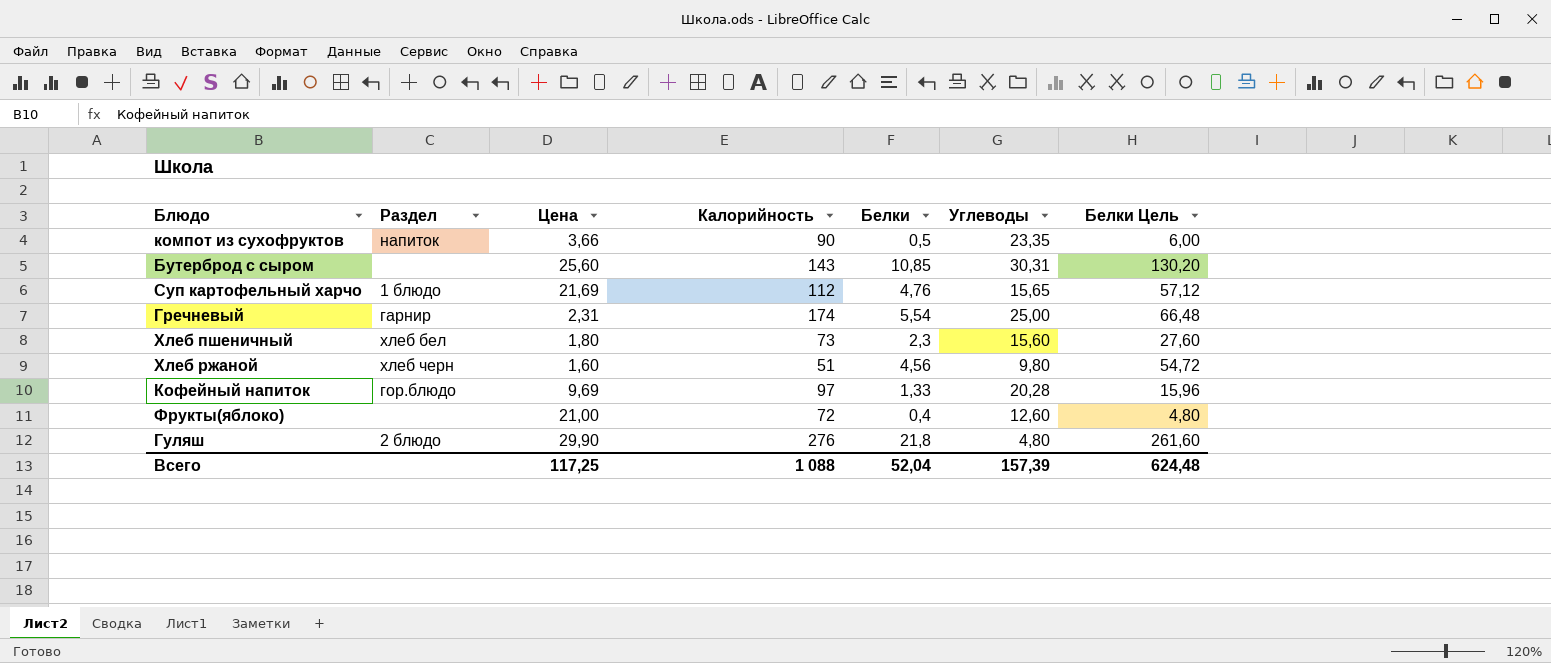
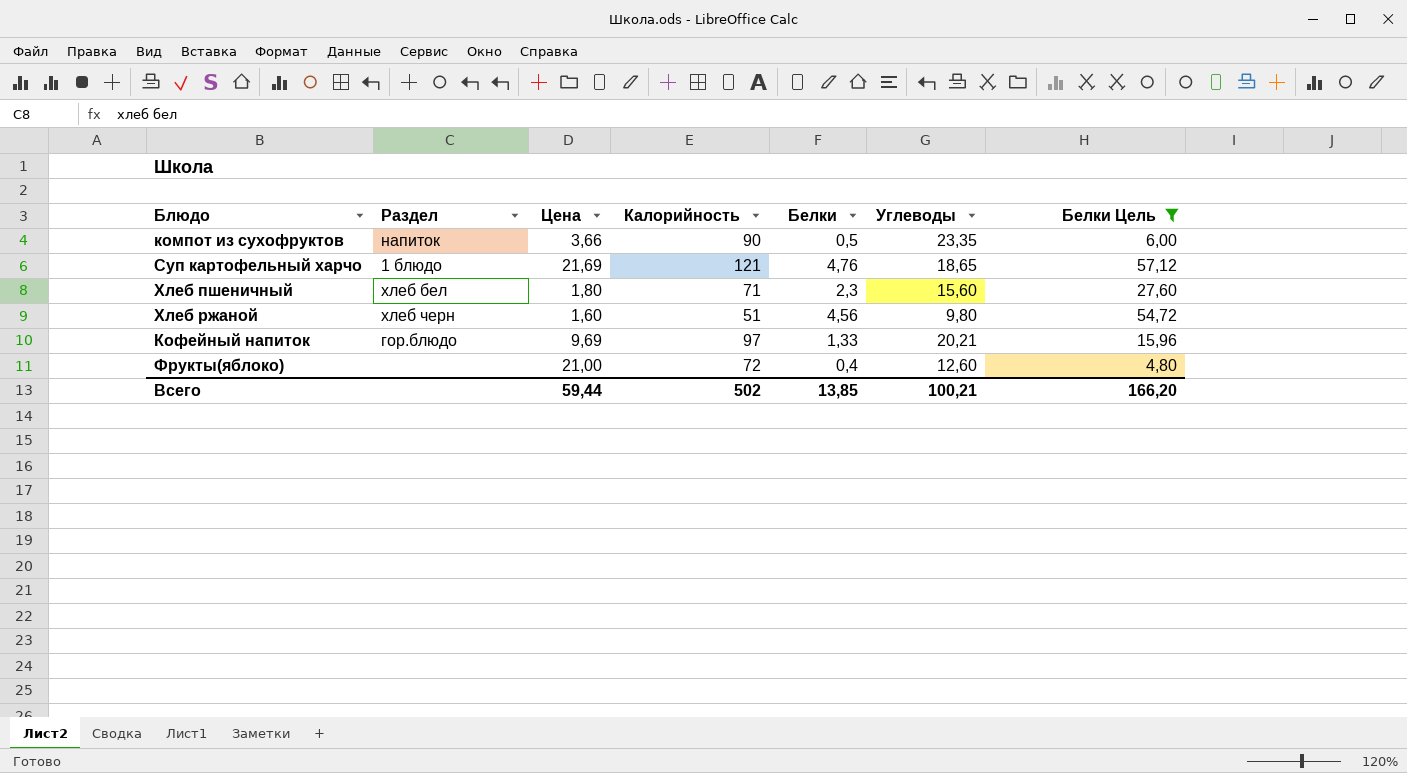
filter: none -> Белки Цель <= 57,12
Суп картофельный харчо | Калорийность: 112 -> 121
Суп картофельный харчо | Углеводы: 15,65 -> 18,65
Хлеб пшеничный | Калорийность: 73 -> 71
Кофейный напиток | Углеводы: 20,28 -> 20,21
Всего | Цена: 117,25 -> 59,44
Всего | Калорийность: 1 088 -> 502
Всего | Белки: 52,04 -> 13,85
Всего | Углеводы: 157,39 -> 100,21
Всего | Белки Цель: 624,48 -> 166,20

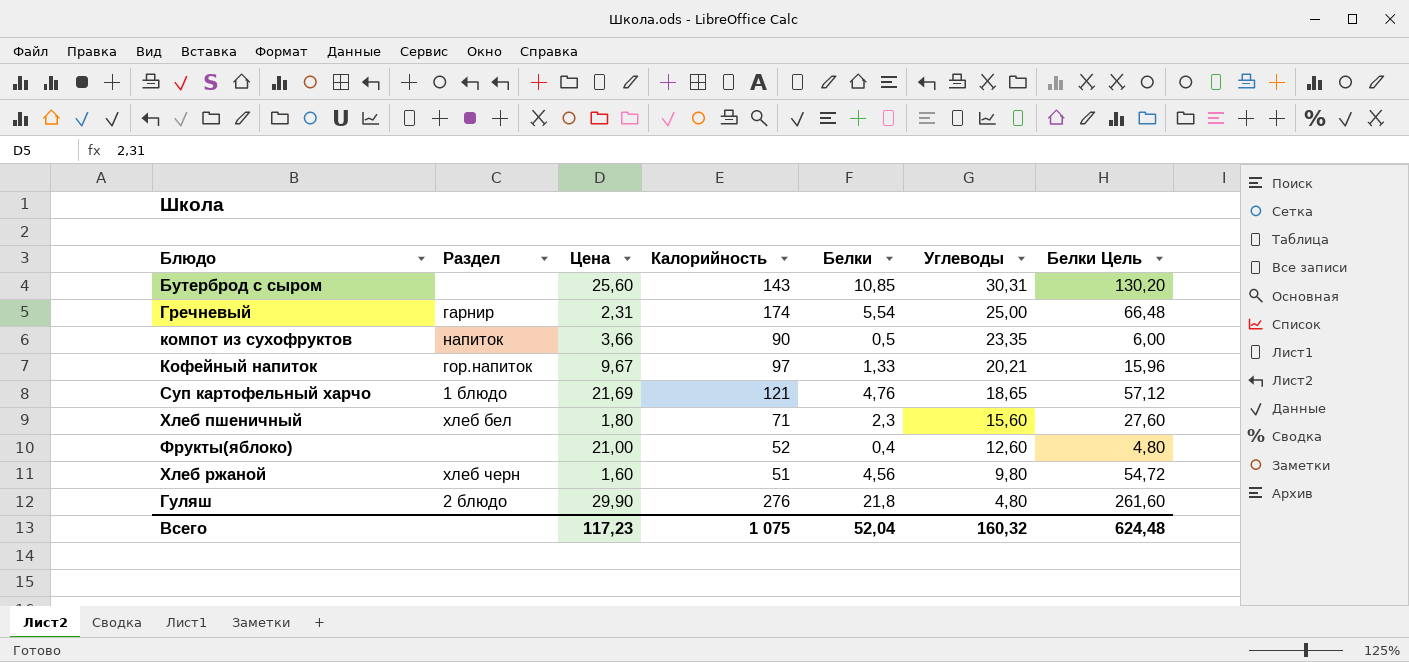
filter: Белки Цель <= 57,12 -> none
row order: none -> Углеводы descending
Кофейный напиток | Раздел: гор.блюдо -> гор.напиток
Кофейный напиток | Цена: 9,69 -> 9,67
Фрукты(яблоко) | Калорийность: 72 -> 52
Всего | Цена: 59,44 -> 117,23
Всего | Калорийность: 502 -> 1 075
Всего | Белки: 13,85 -> 52,04
Всего | Углеводы: 100,21 -> 160,32
Всего | Белки Цель: 166,20 -> 624,48

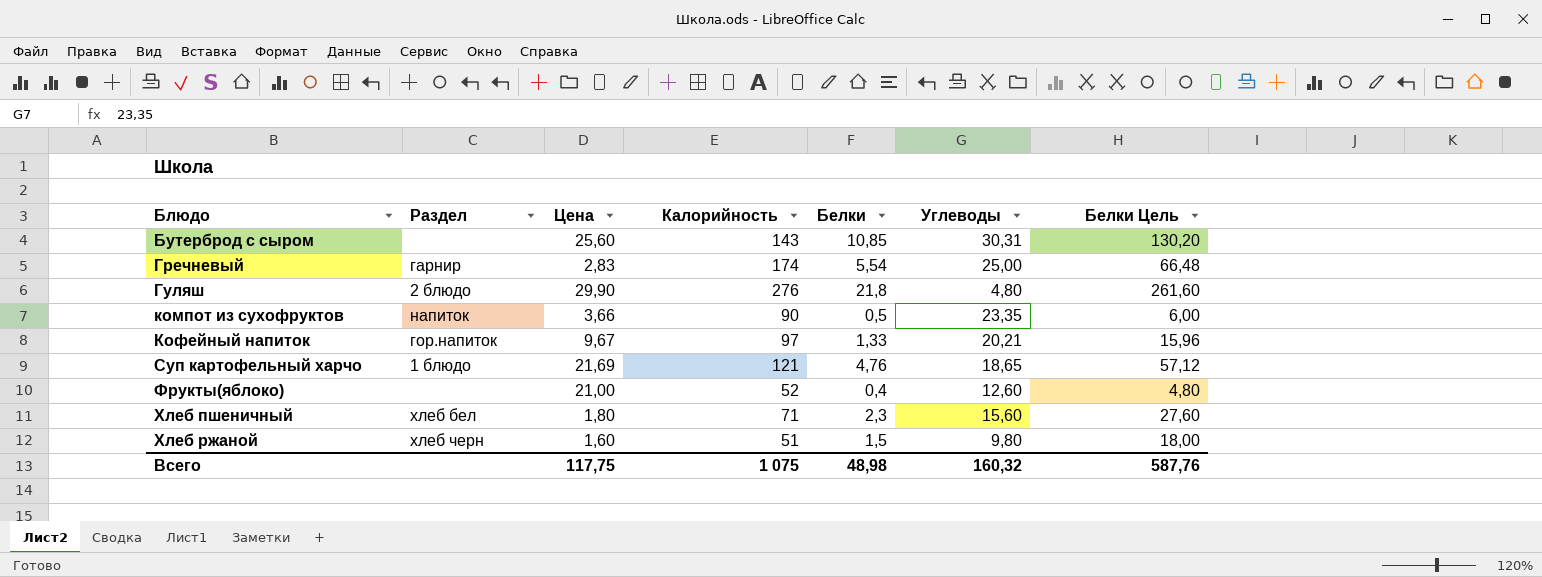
row order: Углеводы descending -> Блюдо ascending
Гречневый | Цена: 2,31 -> 2,83
Хлеб ржаной | Белки: 4,56 -> 1,5
Хлеб ржаной | Белки Цель: 54,72 -> 18,00
Всего | Цена: 117,23 -> 117,75
Всего | Белки: 52,04 -> 48,98
Всего | Белки Цель: 624,48 -> 587,76

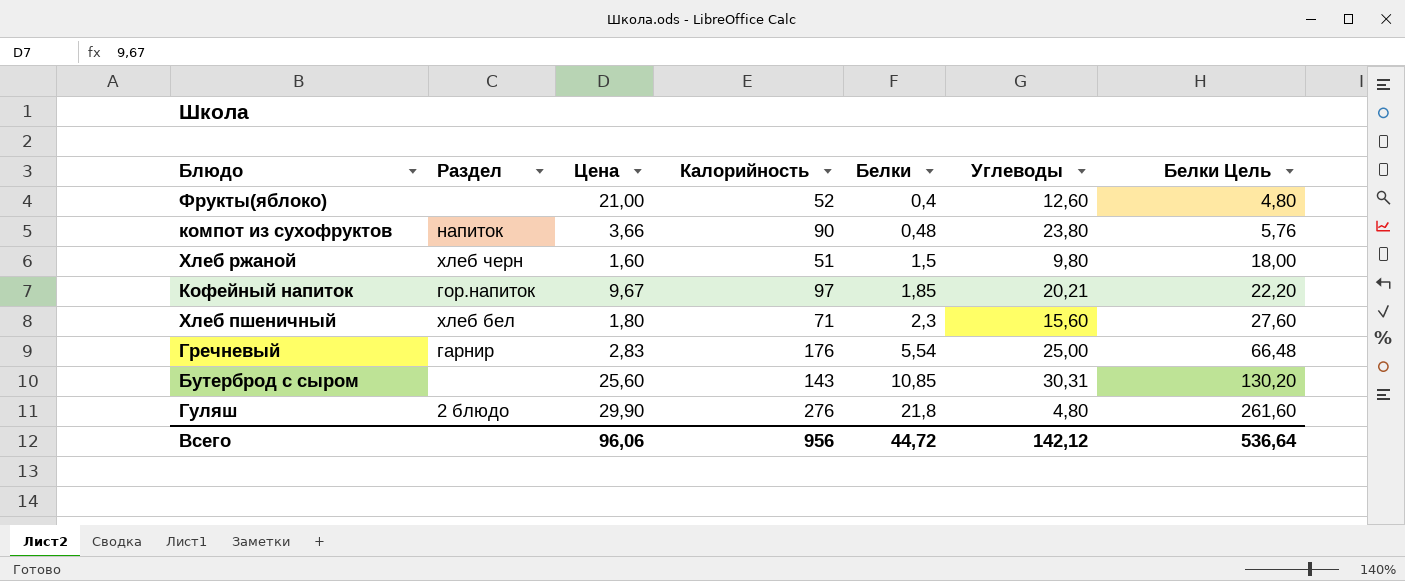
row order: Блюдо ascending -> Белки ascending
row Суп картофельный харчо: 1 блюдо | 21,69 | 121 | 4,76 | 18,65 | 57,12 -> none
компот из сухофруктов | Белки: 0,5 -> 0,48
компот из сухофруктов | Углеводы: 23,35 -> 23,80
компот из сухофруктов | Белки Цель: 6,00 -> 5,76
Кофейный напиток | Белки: 1,33 -> 1,85
Кофейный напиток | Белки Цель: 15,96 -> 22,20
Гречневый | Калорийность: 174 -> 176
Всего | Цена: 117,75 -> 96,06
Всего | Калорийность: 1 075 -> 956
Всего | Белки: 48,98 -> 44,72
Всего | Углеводы: 160,32 -> 142,12
Всего | Белки Цель: 587,76 -> 536,64

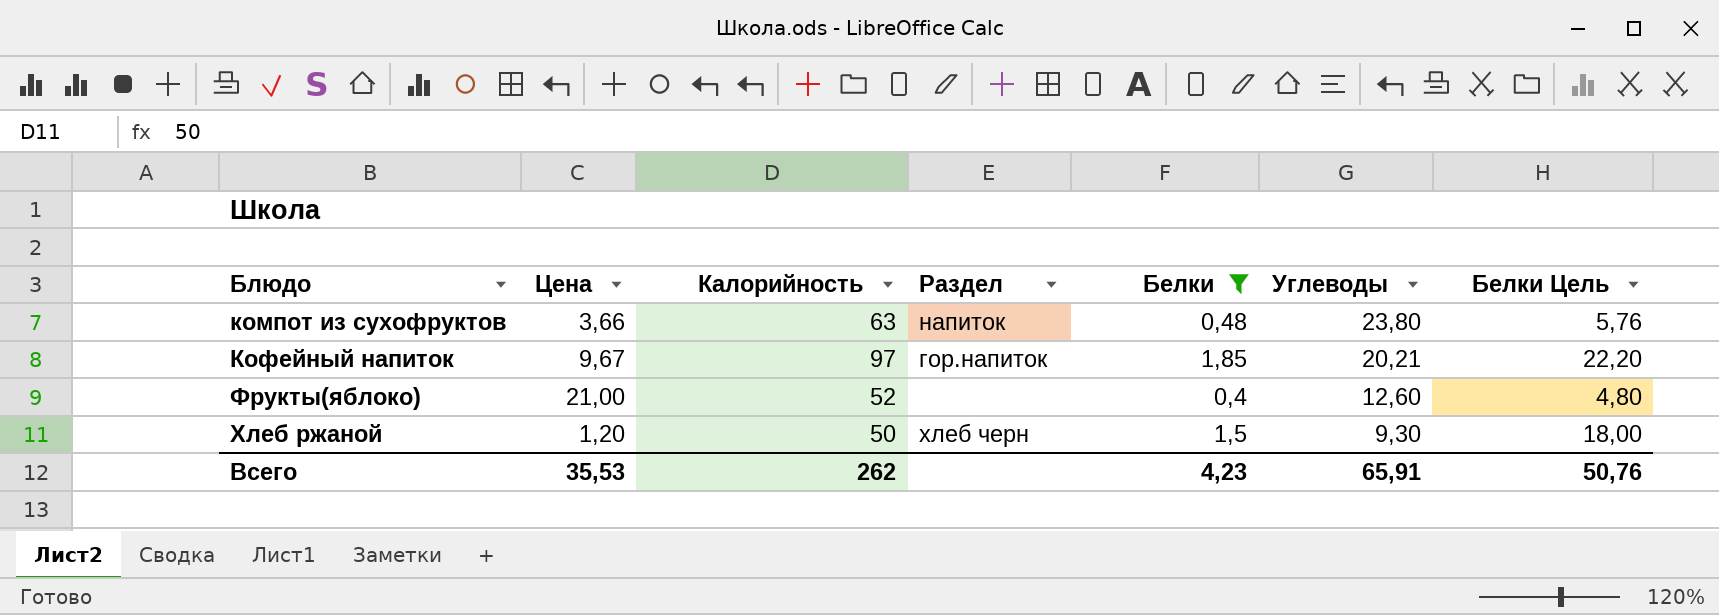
filter: none -> Белки <= 1,85
row order: Белки ascending -> Блюдо ascending
column Раздел | position: 2 -> 4
компот из сухофруктов | Калорийность: 90 -> 63
Хлеб ржаной | Цена: 1,60 -> 1,20
Хлеб ржаной | Калорийность: 51 -> 50
Хлеб ржаной | Углеводы: 9,80 -> 9,30
Всего | Цена: 96,06 -> 35,53
Всего | Калорийность: 956 -> 262
Всего | Белки: 44,72 -> 4,23
Всего | Углеводы: 142,12 -> 65,91
Всего | Белки Цель: 536,64 -> 50,76

